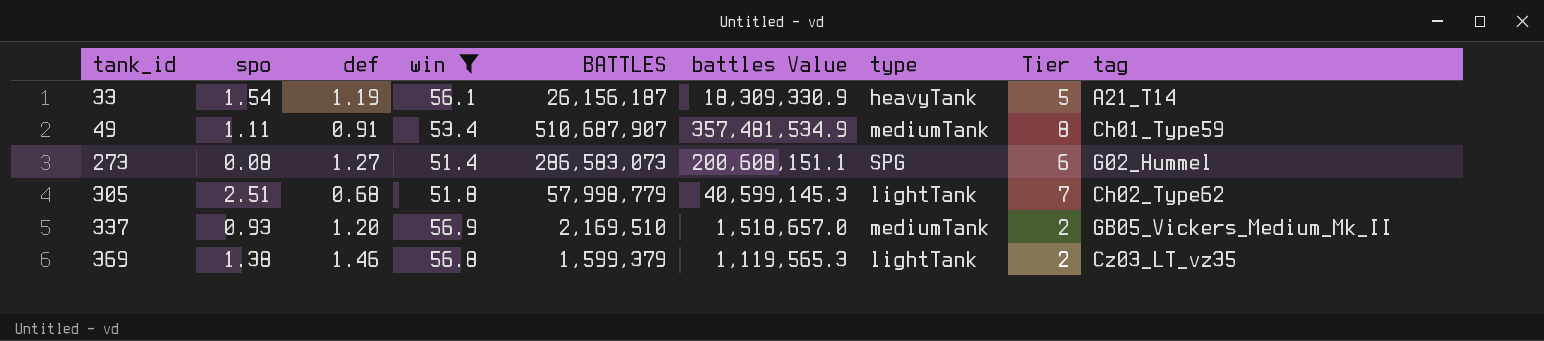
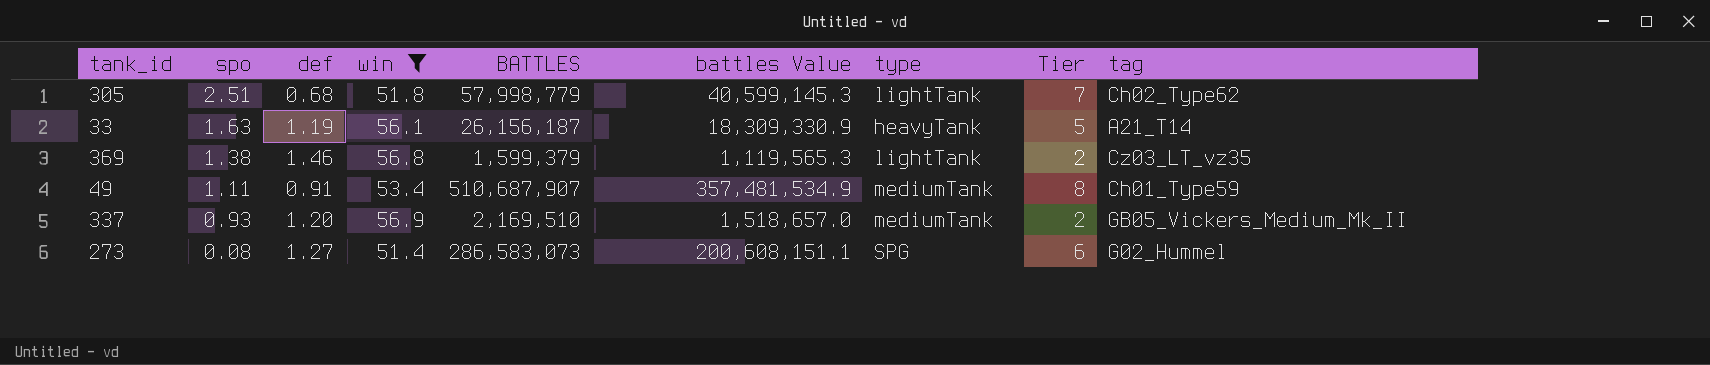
row order: tank_id ascending -> spo descending
33 | spo: 1.54 -> 1.63

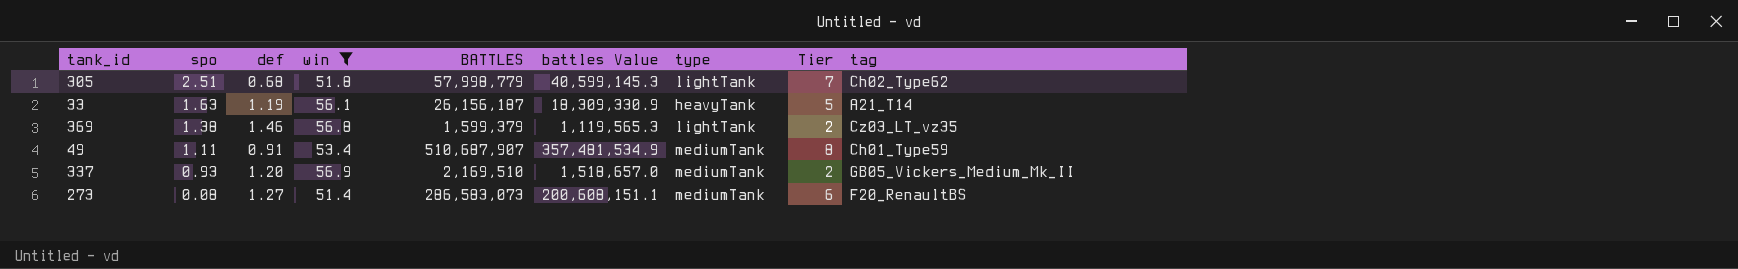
273 | type: SPG -> mediumTank
273 | tag: G02_Hummel -> F20_RenaultBS

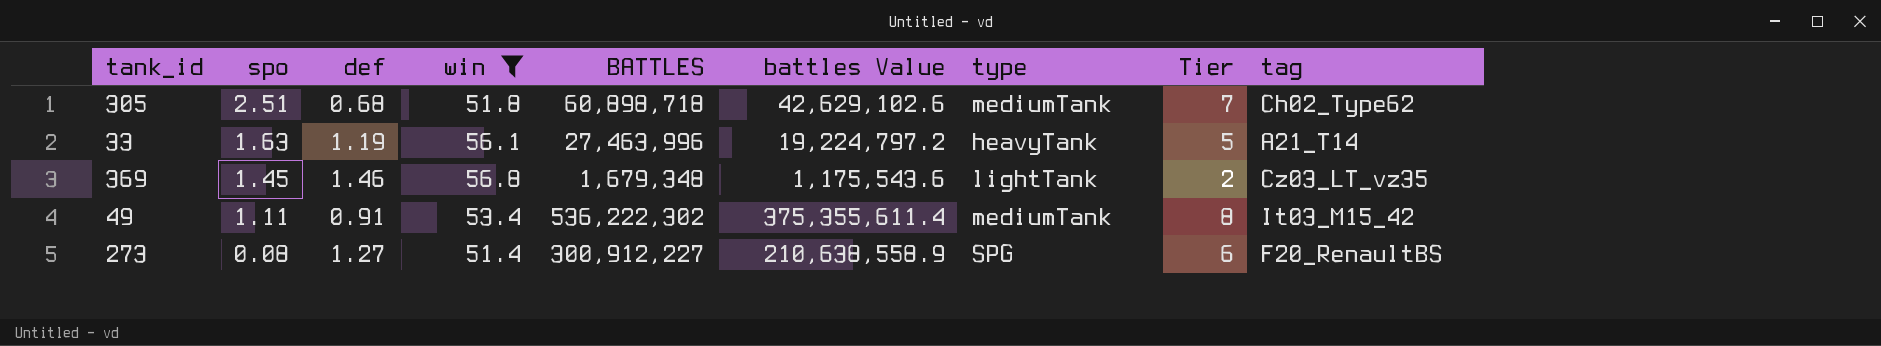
row 337: 0.93 | 1.20 | 56.9 | 2,169,510 | 1,518,657.0 | mediumTank | 2 | GB05_Vickers_Medium_Mk_II -> none
305 | BATTLES: 57,998,779 -> 60,898,718
305 | battles Value: 40,599,145.3 -> 42,629,102.6
305 | type: lightTank -> mediumTank
33 | BATTLES: 26,156,187 -> 27,463,996
33 | battles Value: 18,309,330.9 -> 19,224,797.2
369 | spo: 1.38 -> 1.45
369 | BATTLES: 1,599,379 -> 1,679,348
369 | battles Value: 1,119,565.3 -> 1,175,543.6
49 | BATTLES: 510,687,907 -> 536,222,302
49 | battles Value: 357,481,534.9 -> 375,355,611.4
49 | tag: Ch01_Type59 -> It03_M15_42
273 | BATTLES: 286,583,073 -> 300,912,227
273 | battles Value: 200,608,151.1 -> 210,638,558.9
273 | type: mediumTank -> SPG

